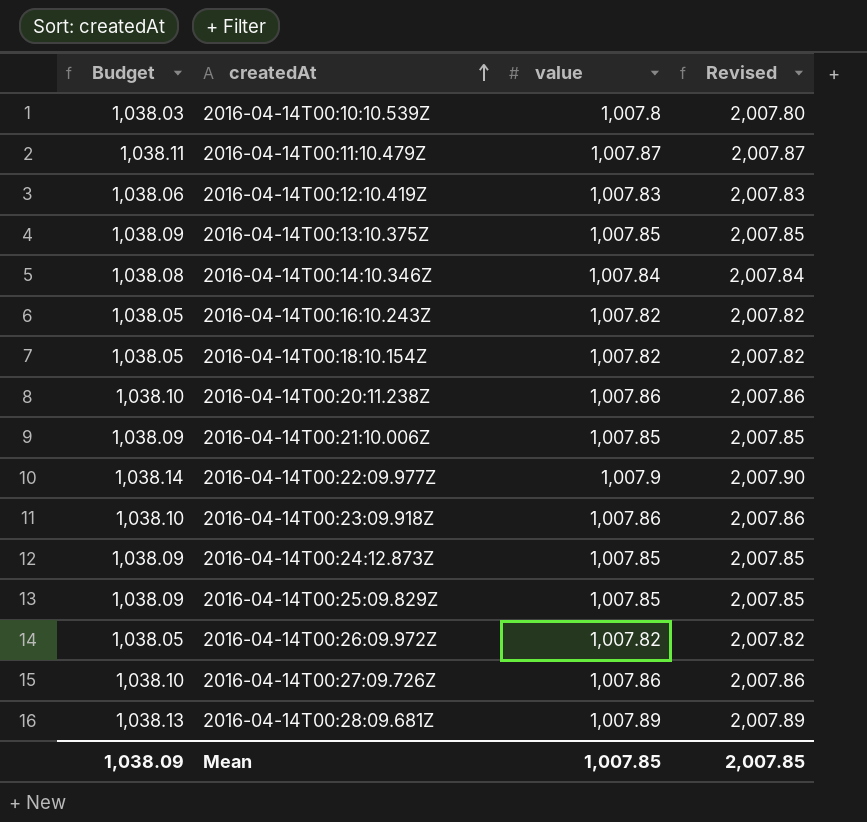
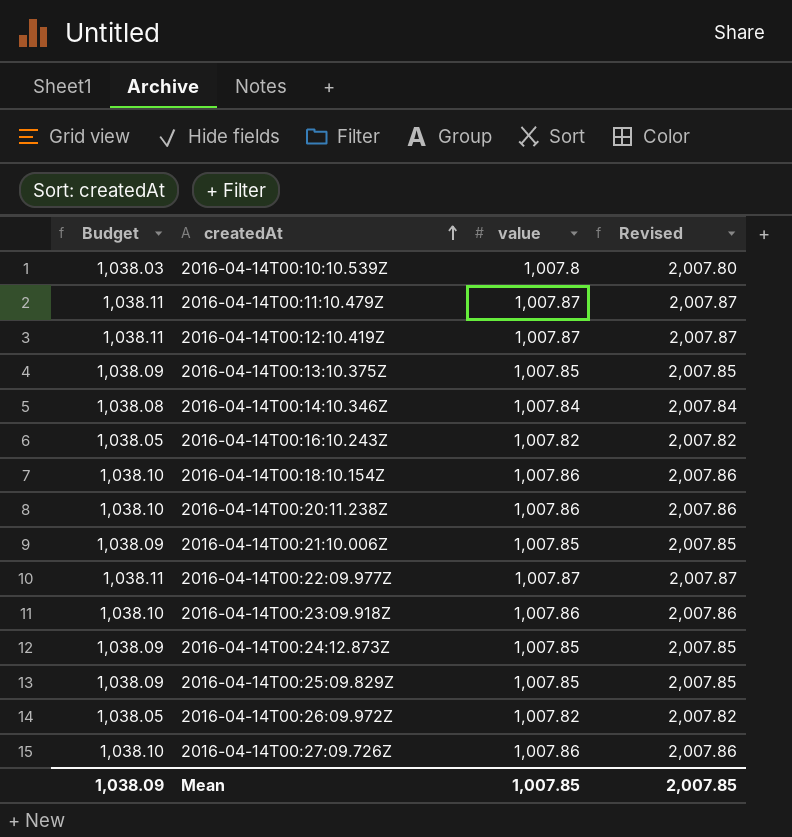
row 2016-04-14T00:28:09.681Z: 1,038.13 | 1,007.89 | 2,007.89 -> none
2016-04-14T00:12:10.419Z | Budget: 1,038.06 -> 1,038.11
2016-04-14T00:12:10.419Z | value: 1,007.83 -> 1,007.87
2016-04-14T00:12:10.419Z | Revised: 2,007.83 -> 2,007.87
2016-04-14T00:18:10.154Z | Budget: 1,038.05 -> 1,038.10
2016-04-14T00:18:10.154Z | value: 1,007.82 -> 1,007.86
2016-04-14T00:18:10.154Z | Revised: 2,007.82 -> 2,007.86
2016-04-14T00:22:09.977Z | Budget: 1,038.14 -> 1,038.11
2016-04-14T00:22:09.977Z | value: 1,007.9 -> 1,007.87
2016-04-14T00:22:09.977Z | Revised: 2,007.90 -> 2,007.87

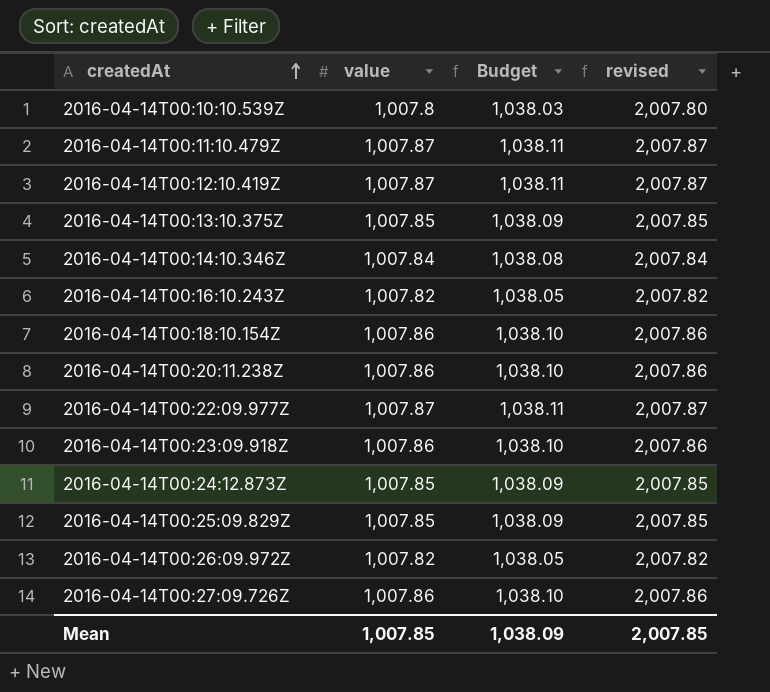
column Budget | position: 1 -> 3
column name: Revised -> revised
row 2016-04-14T00:21:10.006Z: 1,038.09 | 1,007.85 | 2,007.85 -> none

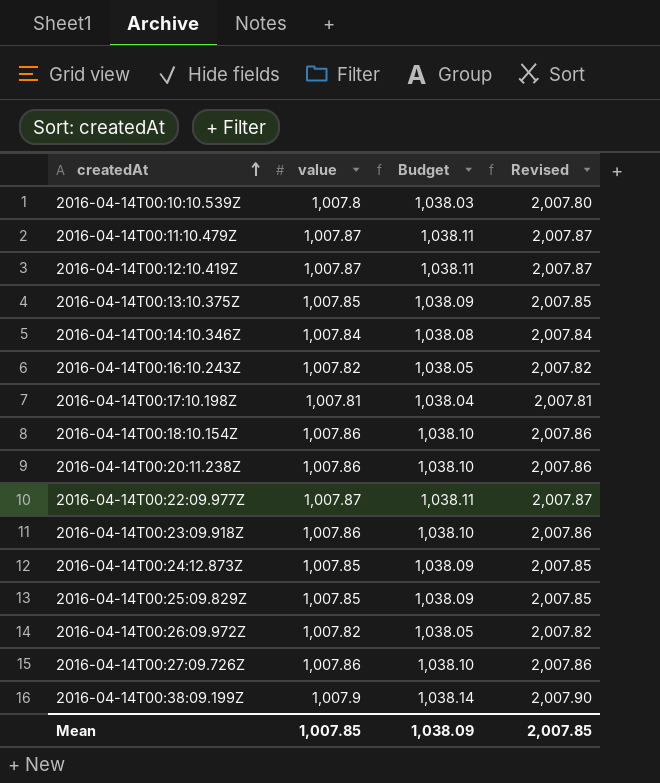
column name: revised -> Revised
row 2016-04-14T00:17:10.198Z: none -> 1,007.81 | 1,038.04 | 2,007.81
row 2016-04-14T00:38:09.199Z: none -> 1,007.9 | 1,038.14 | 2,007.90

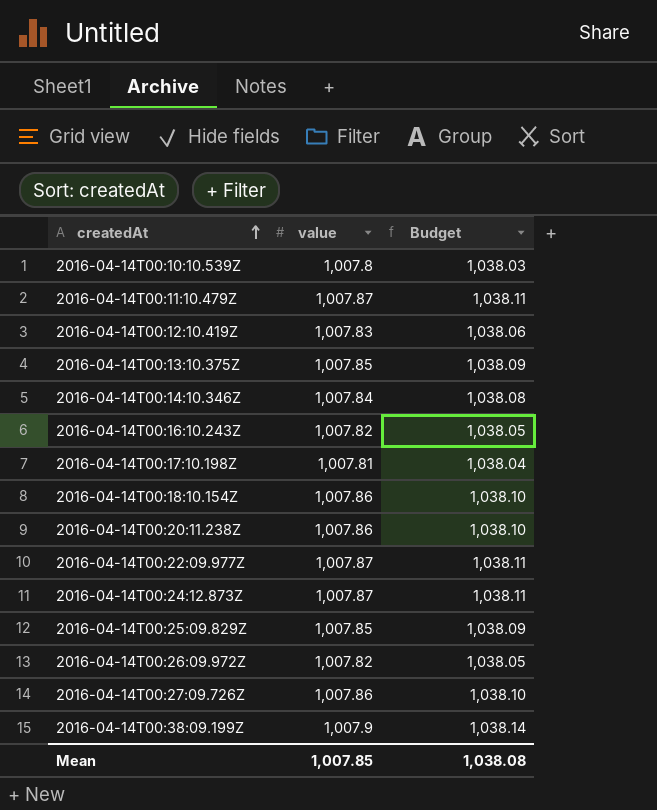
column Revised | formula: [value] + 1000 -> none
row 2016-04-14T00:23:09.918Z: 1,007.86 | 1,038.10 | 2,007.86 -> none
2016-04-14T00:12:10.419Z | value: 1,007.87 -> 1,007.83
2016-04-14T00:12:10.419Z | Budget: 1,038.11 -> 1,038.06
2016-04-14T00:24:12.873Z | value: 1,007.85 -> 1,007.87
2016-04-14T00:24:12.873Z | Budget: 1,038.09 -> 1,038.11
Mean | Budget: 1,038.09 -> 1,038.08

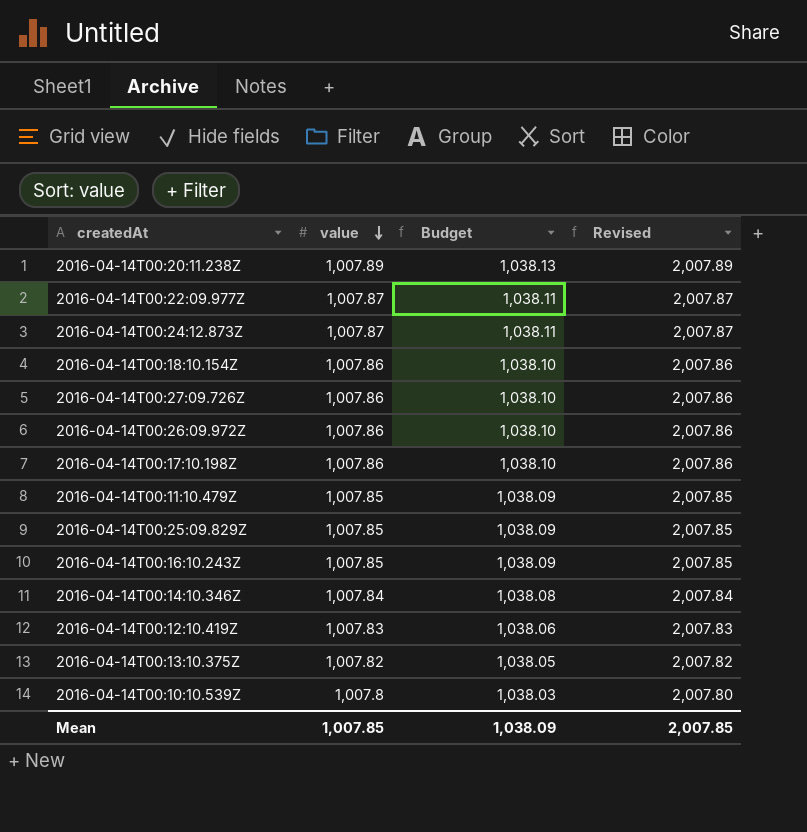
row order: createdAt ascending -> value descending
column Revised | formula: none -> [value] + 1000
row 2016-04-14T00:38:09.199Z: 1,007.9 | 1,038.14 -> none
2016-04-14T00:20:11.238Z | value: 1,007.86 -> 1,007.89
2016-04-14T00:20:11.238Z | Budget: 1,038.10 -> 1,038.13
2016-04-14T00:26:09.972Z | value: 1,007.82 -> 1,007.86
2016-04-14T00:26:09.972Z | Budget: 1,038.05 -> 1,038.10
2016-04-14T00:17:10.198Z | value: 1,007.81 -> 1,007.86
2016-04-14T00:17:10.198Z | Budget: 1,038.04 -> 1,038.10
2016-04-14T00:11:10.479Z | value: 1,007.87 -> 1,007.85
2016-04-14T00:11:10.479Z | Budget: 1,038.11 -> 1,038.09
2016-04-14T00:16:10.243Z | value: 1,007.82 -> 1,007.85
2016-04-14T00:16:10.243Z | Budget: 1,038.05 -> 1,038.09
2016-04-14T00:13:10.375Z | value: 1,007.85 -> 1,007.82
2016-04-14T00:13:10.375Z | Budget: 1,038.09 -> 1,038.05
Mean | Budget: 1,038.08 -> 1,038.09

